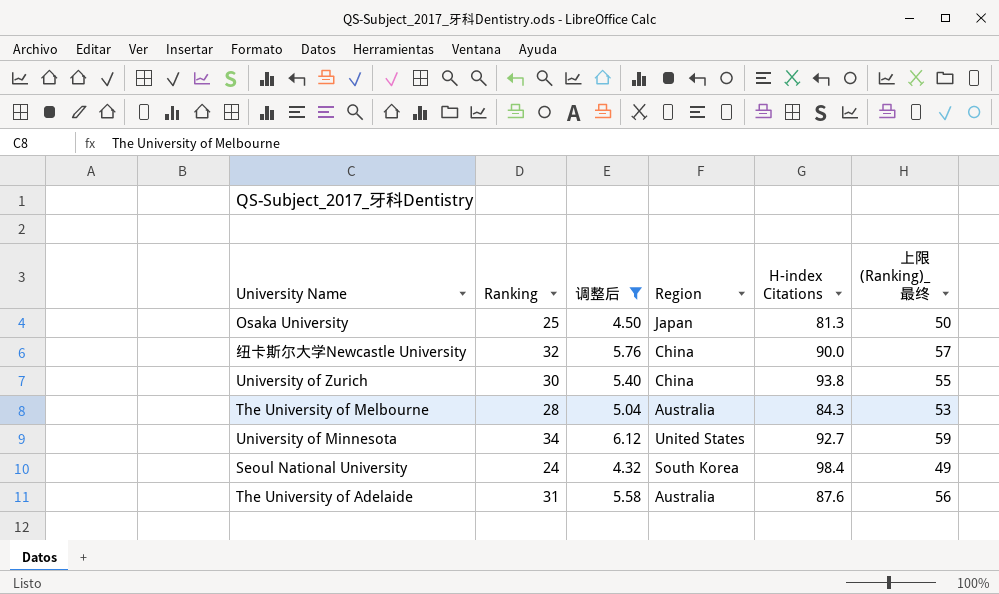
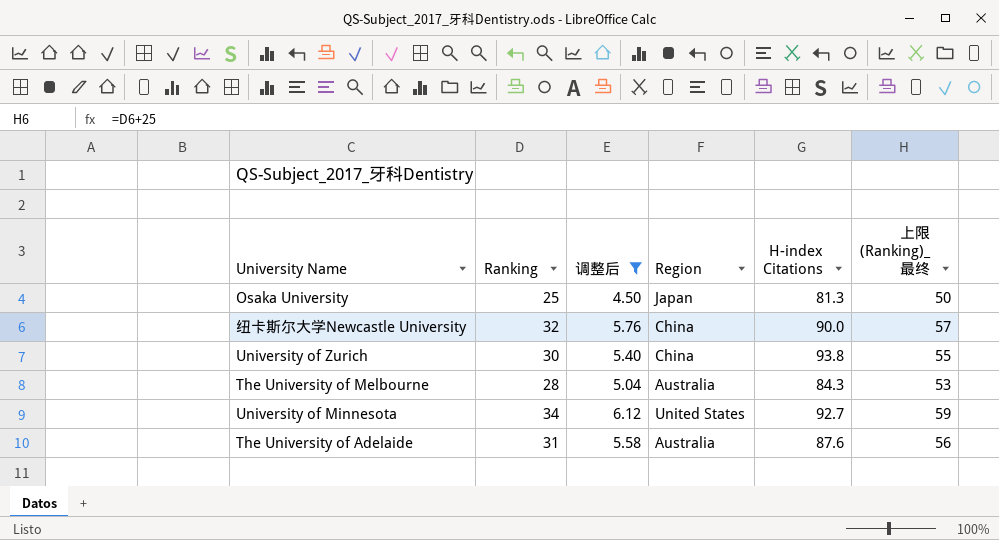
row Seoul National University: 24 | 4.32 | South Korea | 98.4 | 49 -> none

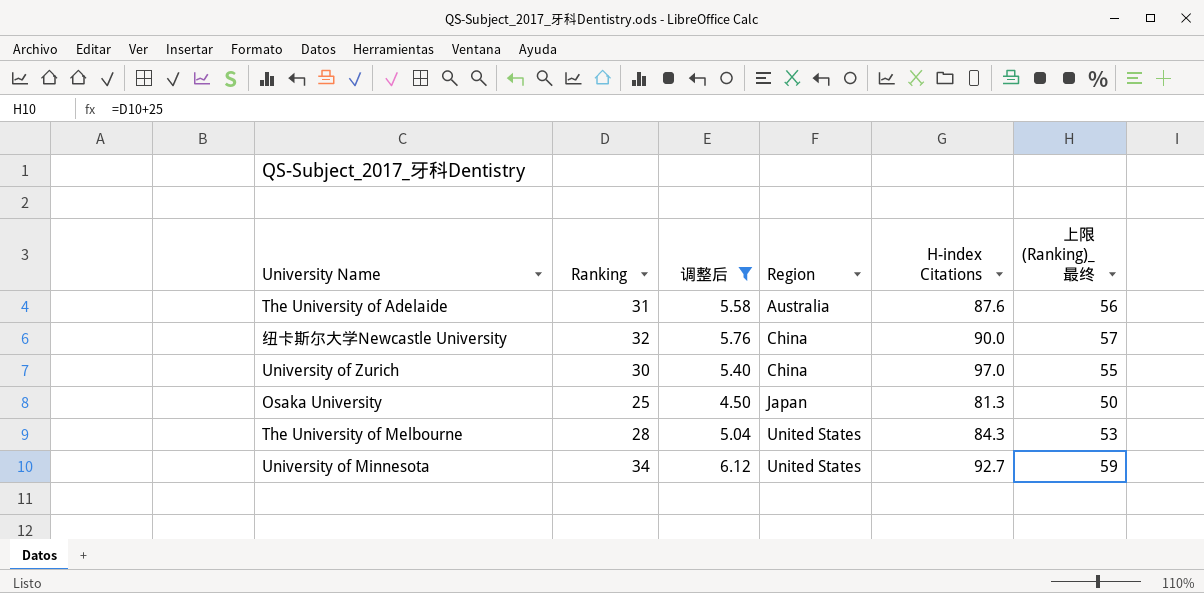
row order: none -> Region ascending
University of Zurich | H-index Citations: 93.8 -> 97.0
The University of Melbourne | Region: Australia -> United States

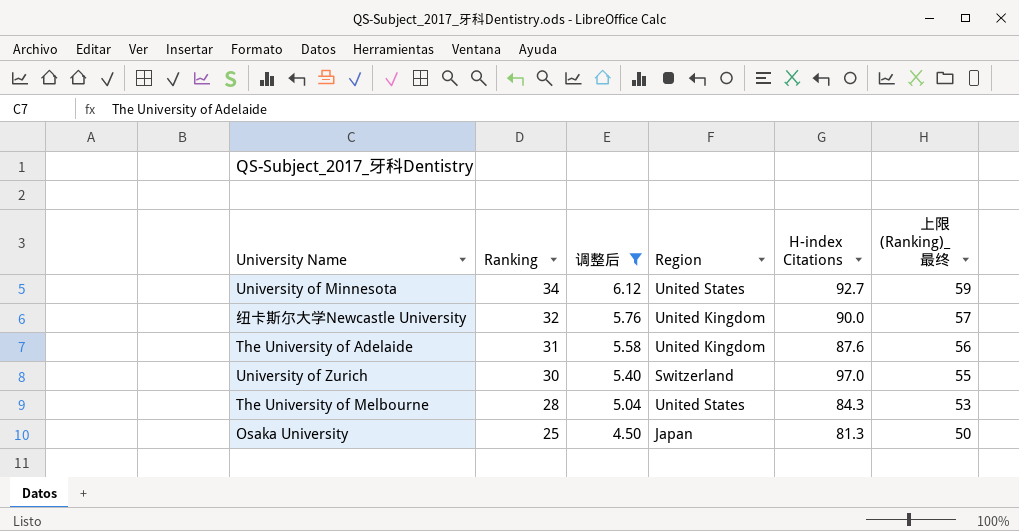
row order: Region ascending -> Ranking descending
纽卡斯尔大学Newcastle University | Region: China -> United Kingdom
The University of Adelaide | Region: Australia -> United Kingdom
University of Zurich | Region: China -> Switzerland

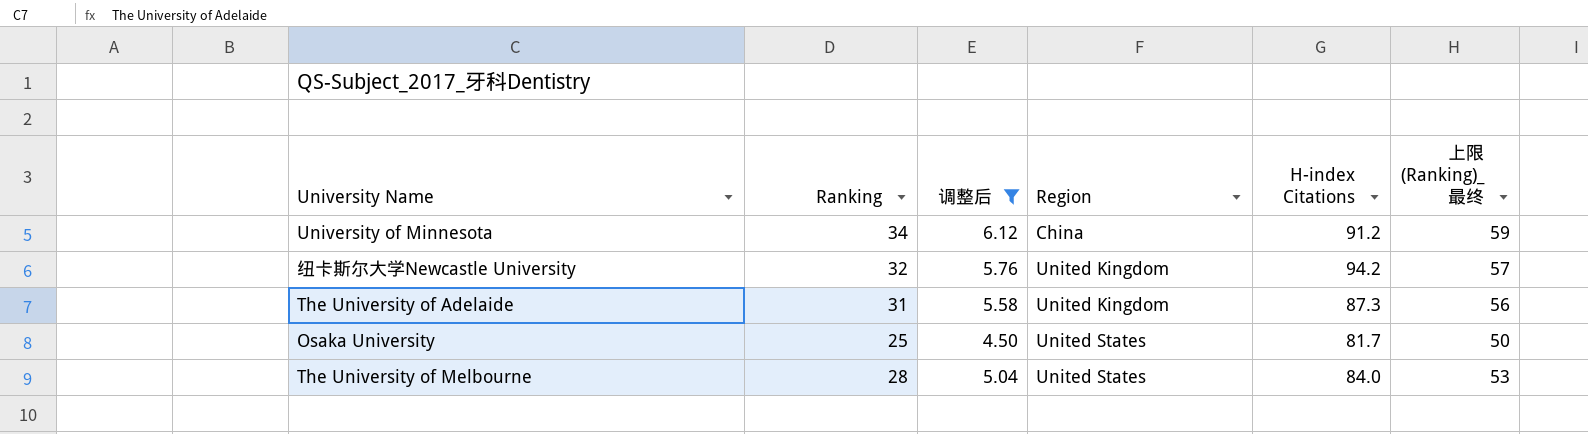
row order: Ranking descending -> Region ascending
row University of Zurich: 30 | 5.40 | Switzerland | 97.0 | 55 -> none
University of Minnesota | Region: United States -> China
University of Minnesota | H-index Citations: 92.7 -> 91.2
纽卡斯尔大学Newcastle University | H-index Citations: 90.0 -> 94.2
The University of Adelaide | H-index Citations: 87.6 -> 87.3
Osaka University | Region: Japan -> United States
Osaka University | H-index Citations: 81.3 -> 81.7
The University of Melbourne | H-index Citations: 84.3 -> 84.0

